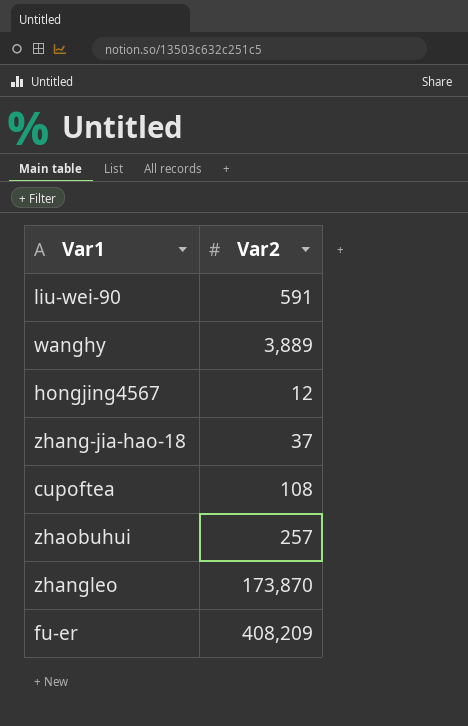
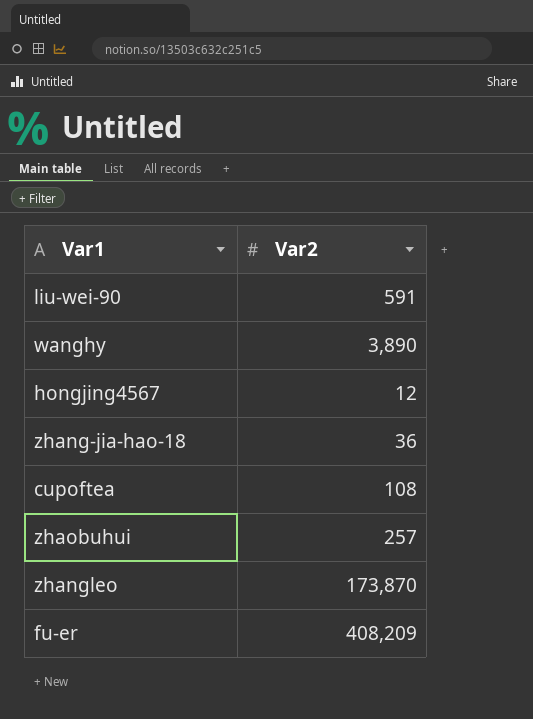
wanghy | Var2: 3,889 -> 3,890
zhang-jia-hao-18 | Var2: 37 -> 36

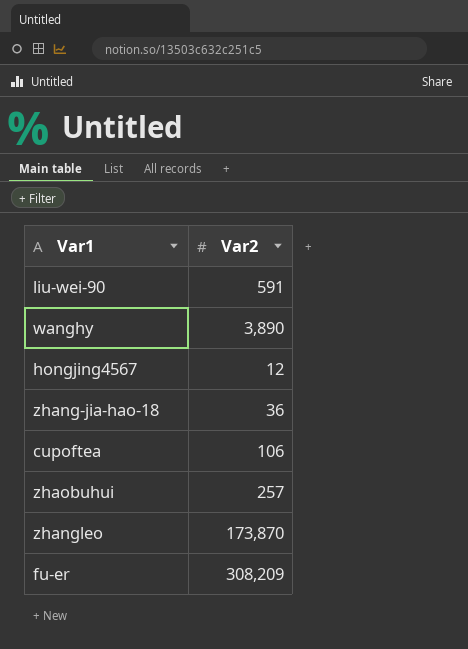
cupoftea | Var2: 108 -> 106
fu-er | Var2: 408,209 -> 308,209

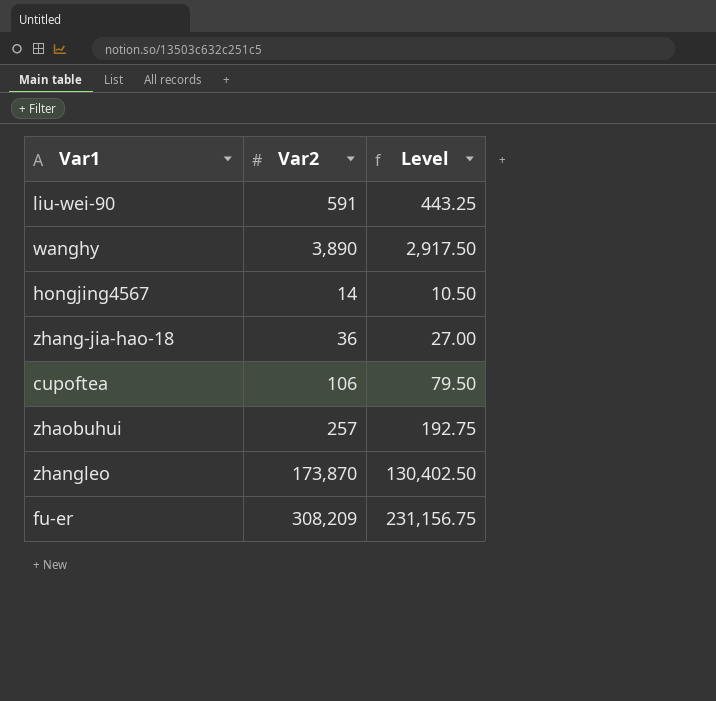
column Level | formula: none -> [Var2] * 0.75
hongjing4567 | Var2: 12 -> 14

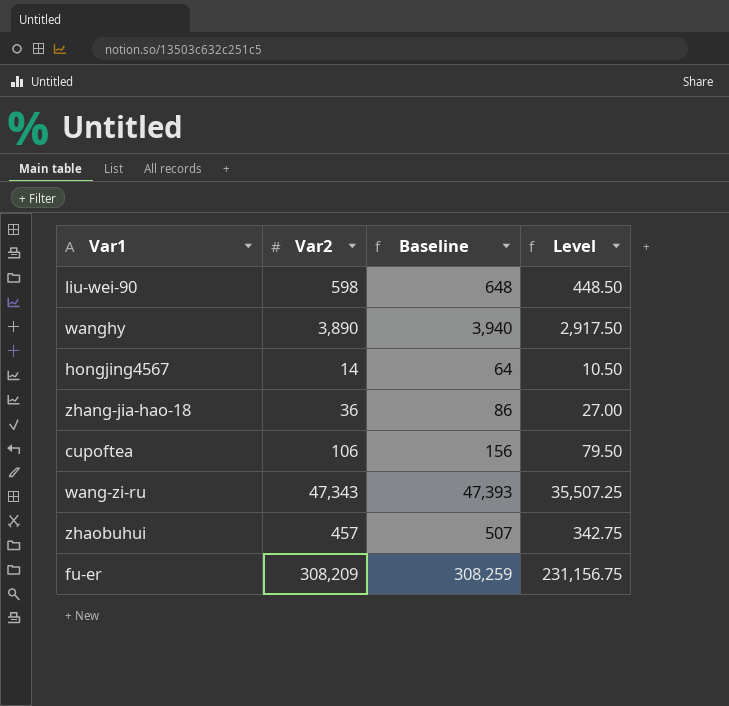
column Baseline | formula: none -> [Var2] + 50
row zhangleo: 173,870 | 130,402.50 -> none
liu-wei-90 | Var2: 591 -> 598
liu-wei-90 | Level: 443.25 -> 448.50
row wang-zi-ru: none -> 47,343 | 47,393 | 35,507.25
zhaobuhui | Var2: 257 -> 457
zhaobuhui | Level: 192.75 -> 342.75

